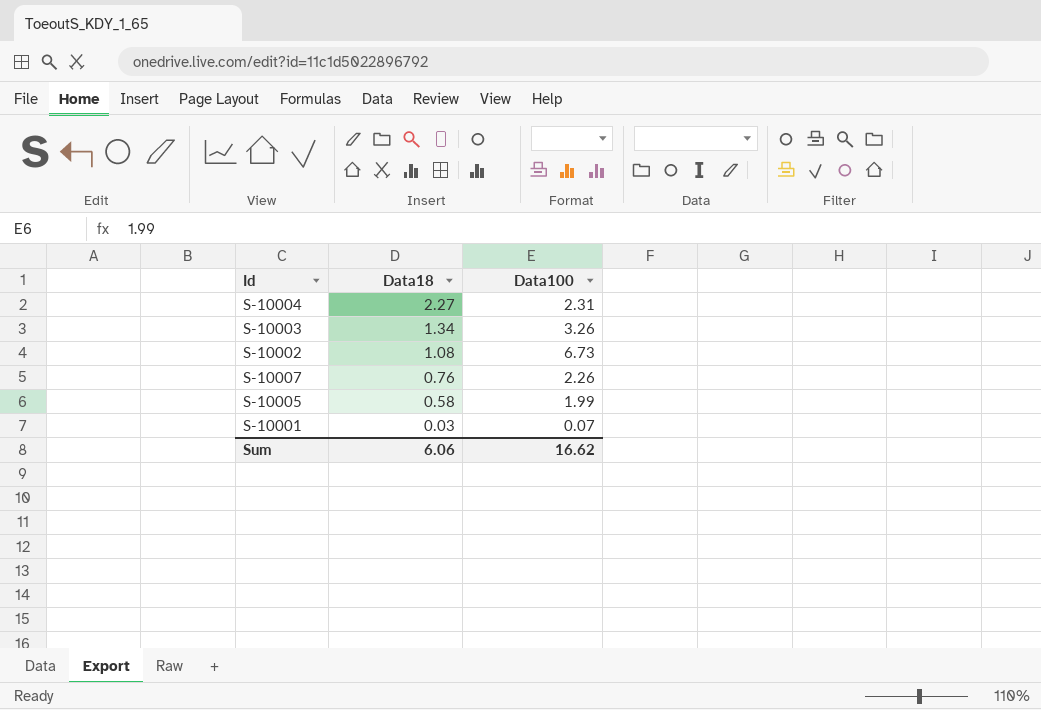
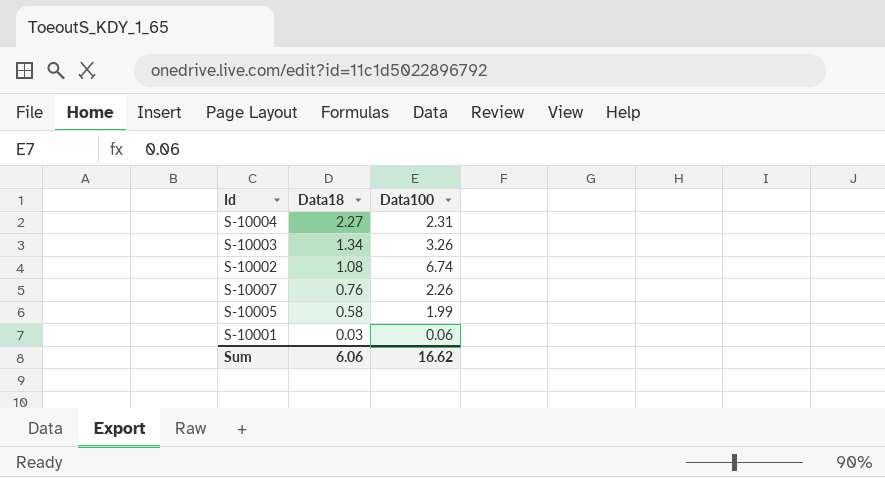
S-10002 | Data100: 6.73 -> 6.74
S-10001 | Data100: 0.07 -> 0.06

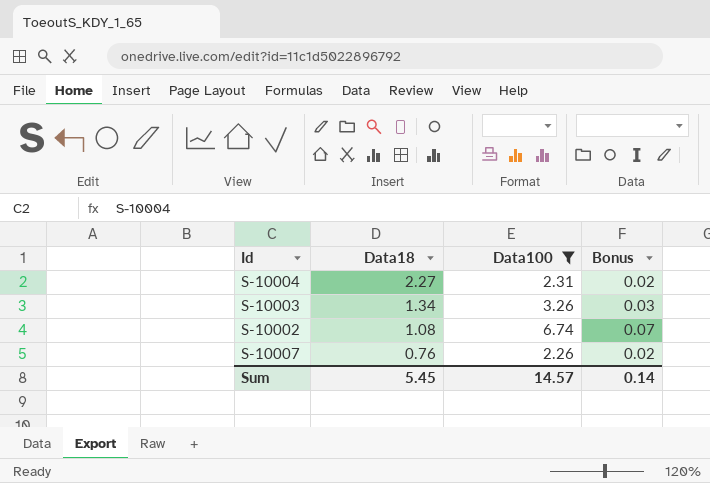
filter: none -> Data100 >= 2.26
column Bonus | formula: none -> [Data100] * 0.01
Sum | Data18: 6.06 -> 5.45
Sum | Data100: 16.62 -> 14.57

